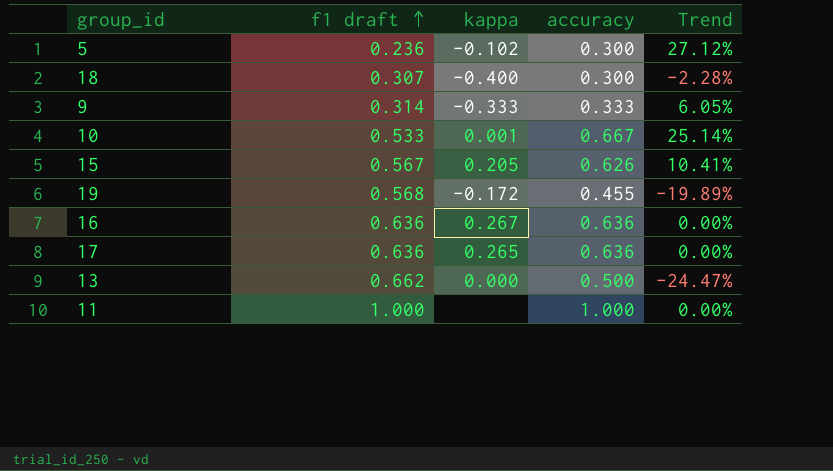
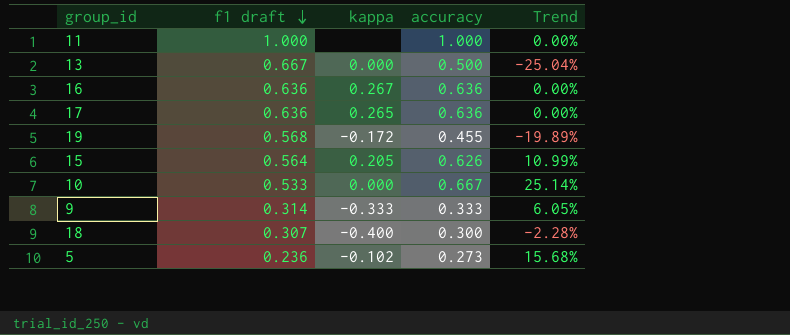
row order: f1 draft ascending -> f1 draft descending
13 | f1 draft: 0.662 -> 0.667
13 | Trend: -24.47% -> -25.04%
15 | f1 draft: 0.567 -> 0.564
15 | Trend: 10.41% -> 10.99%
10 | kappa: 0.001 -> 0.000
5 | accuracy: 0.300 -> 0.273
5 | Trend: 27.12% -> 15.68%

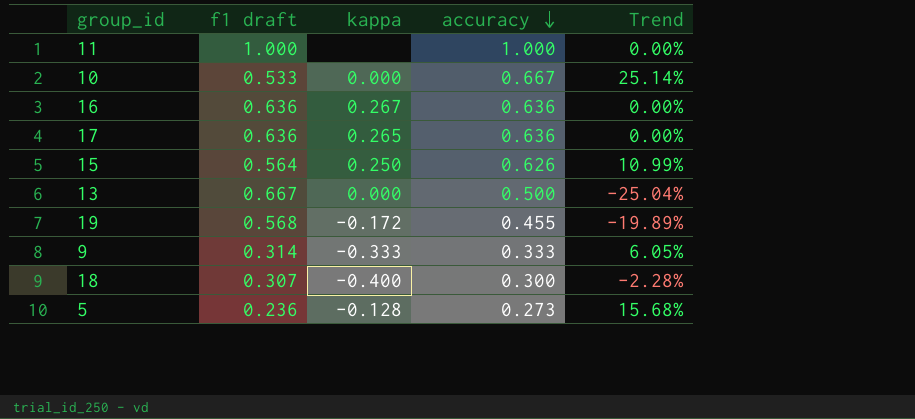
row order: f1 draft descending -> accuracy descending
15 | kappa: 0.205 -> 0.250
5 | kappa: -0.102 -> -0.128

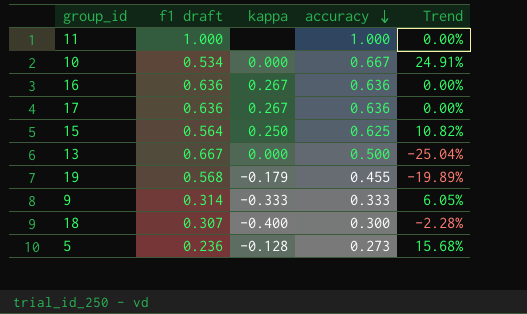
10 | f1 draft: 0.533 -> 0.534
10 | Trend: 25.14% -> 24.91%
17 | kappa: 0.265 -> 0.267
15 | accuracy: 0.626 -> 0.625
15 | Trend: 10.99% -> 10.82%
19 | kappa: -0.172 -> -0.179

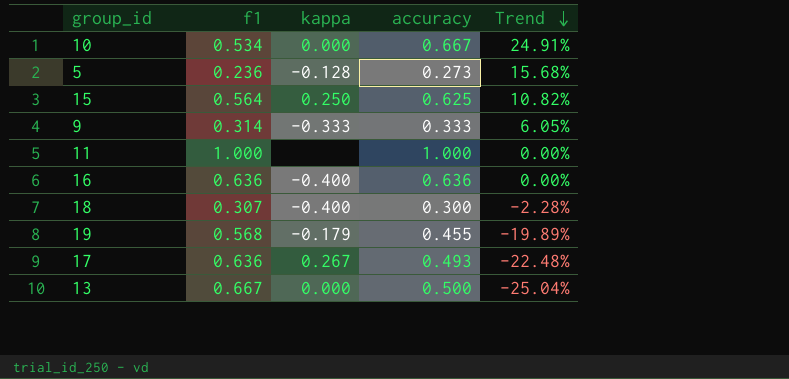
row order: accuracy descending -> Trend descending
column name: f1 draft -> f1
16 | kappa: 0.267 -> -0.400
17 | accuracy: 0.636 -> 0.493
17 | Trend: 0.00% -> -22.48%

